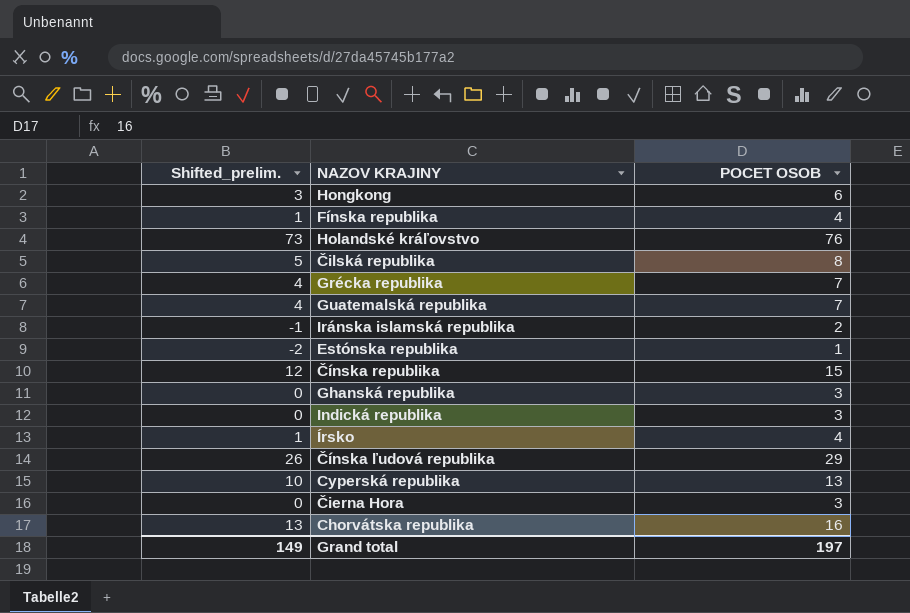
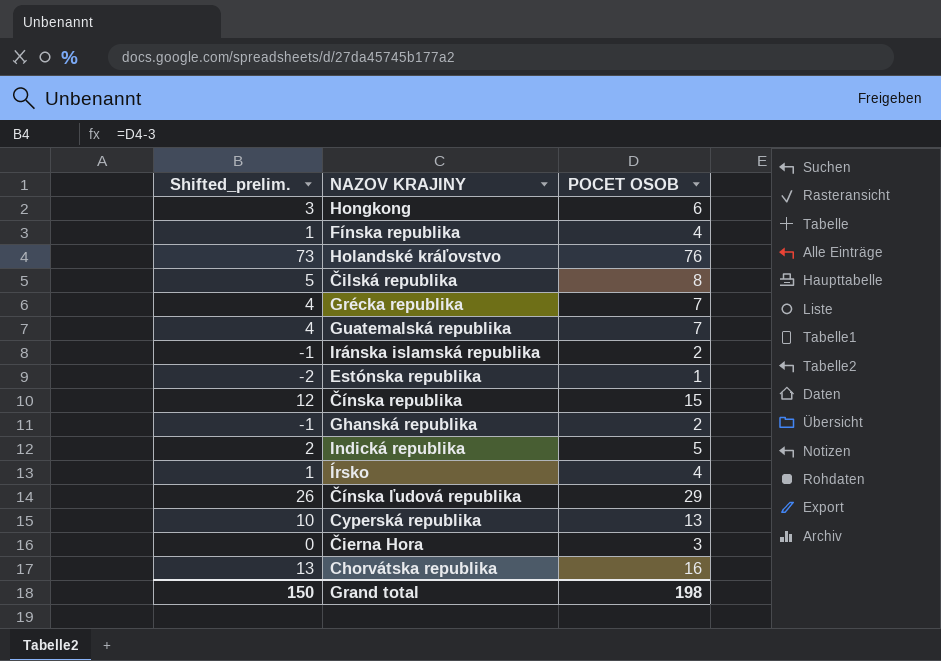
Ghanská republika | Shifted_prelim.: 0 -> -1
Ghanská republika | POCET OSOB: 3 -> 2
Indická republika | Shifted_prelim.: 0 -> 2
Indická republika | POCET OSOB: 3 -> 5
Grand total | Shifted_prelim.: 149 -> 150
Grand total | POCET OSOB: 197 -> 198

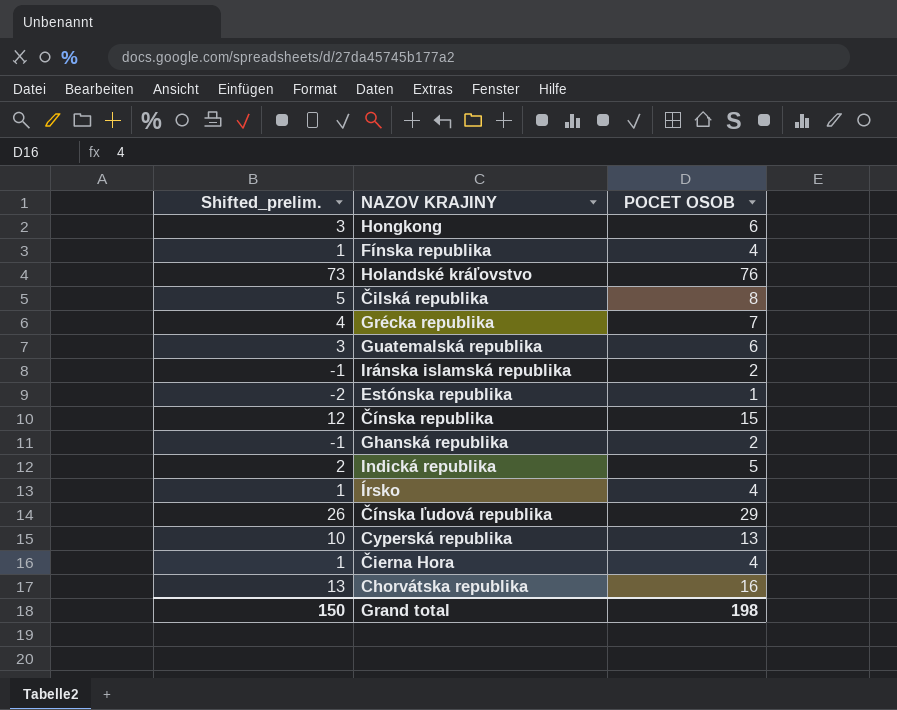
Guatemalská republika | Shifted_prelim.: 4 -> 3
Guatemalská republika | POCET OSOB: 7 -> 6
Čierna Hora | Shifted_prelim.: 0 -> 1
Čierna Hora | POCET OSOB: 3 -> 4

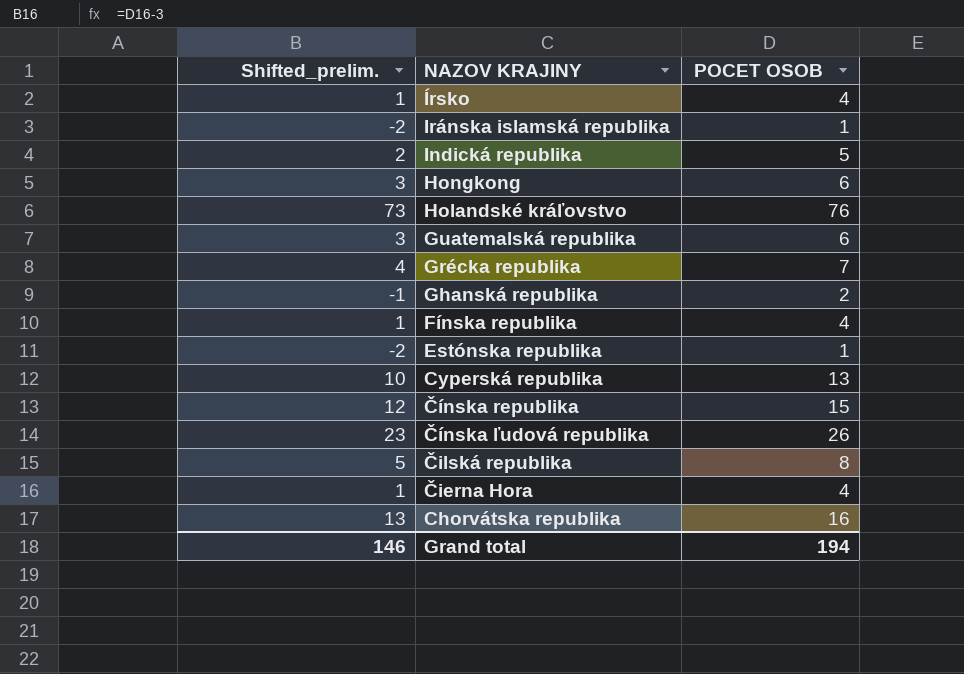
row order: none -> NAZOV KRAJINY descending
Iránska islamská republika | Shifted_prelim.: -1 -> -2
Iránska islamská republika | POCET OSOB: 2 -> 1
Čínska ľudová republika | Shifted_prelim.: 26 -> 23
Čínska ľudová republika | POCET OSOB: 29 -> 26
Grand total | Shifted_prelim.: 150 -> 146
Grand total | POCET OSOB: 198 -> 194

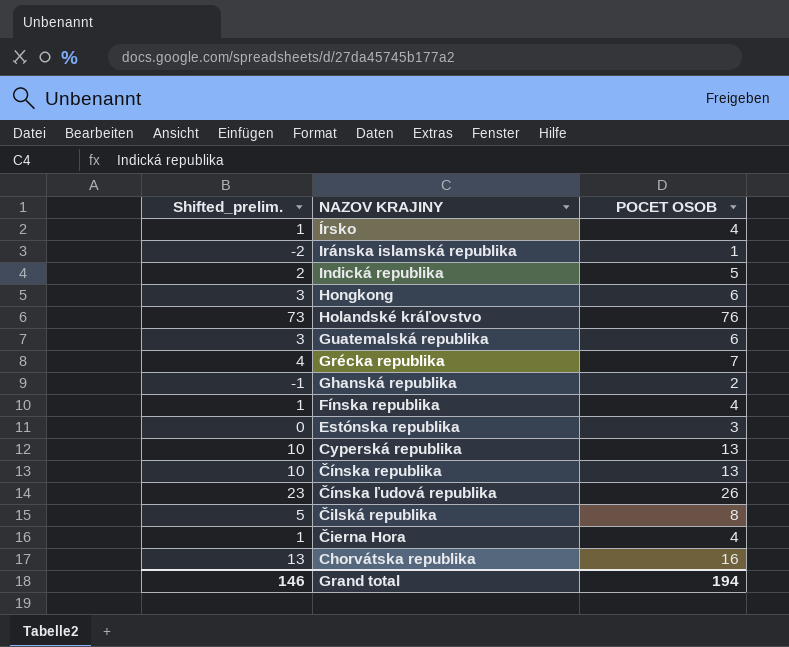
Estónska republika | Shifted_prelim.: -2 -> 0
Estónska republika | POCET OSOB: 1 -> 3
Čínska republika | Shifted_prelim.: 12 -> 10
Čínska republika | POCET OSOB: 15 -> 13

